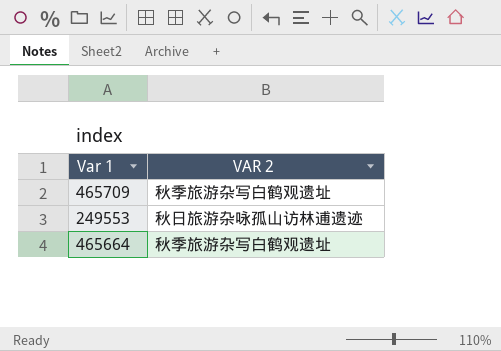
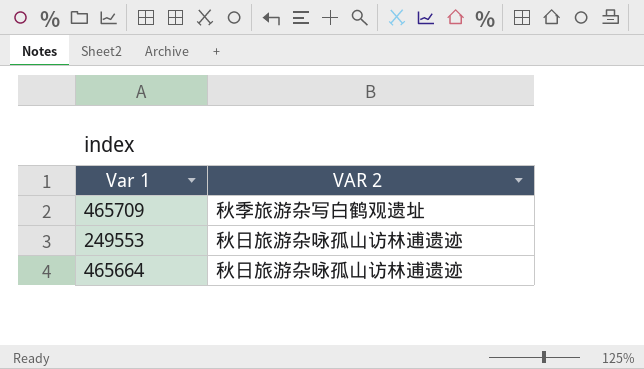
465664 | VAR 2: 秋季旅游杂写白鹤观遗址 -> 秋日旅游杂咏孤山访林逋遗迹

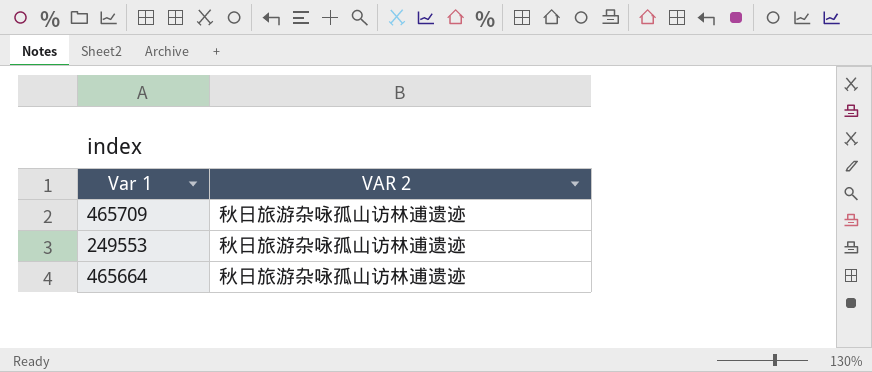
465709 | VAR 2: 秋季旅游杂写白鹤观遗址 -> 秋日旅游杂咏孤山访林逋遗迹

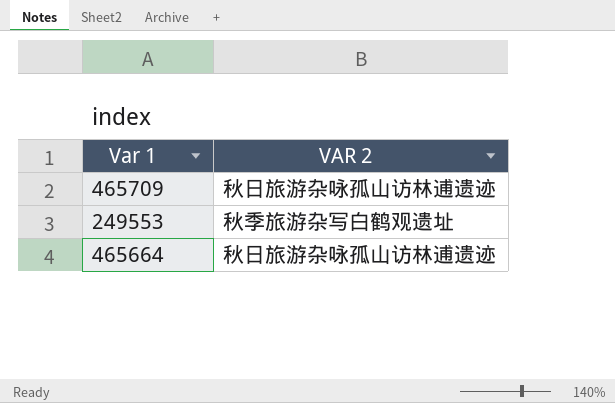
249553 | VAR 2: 秋日旅游杂咏孤山访林逋遗迹 -> 秋季旅游杂写白鹤观遗址

